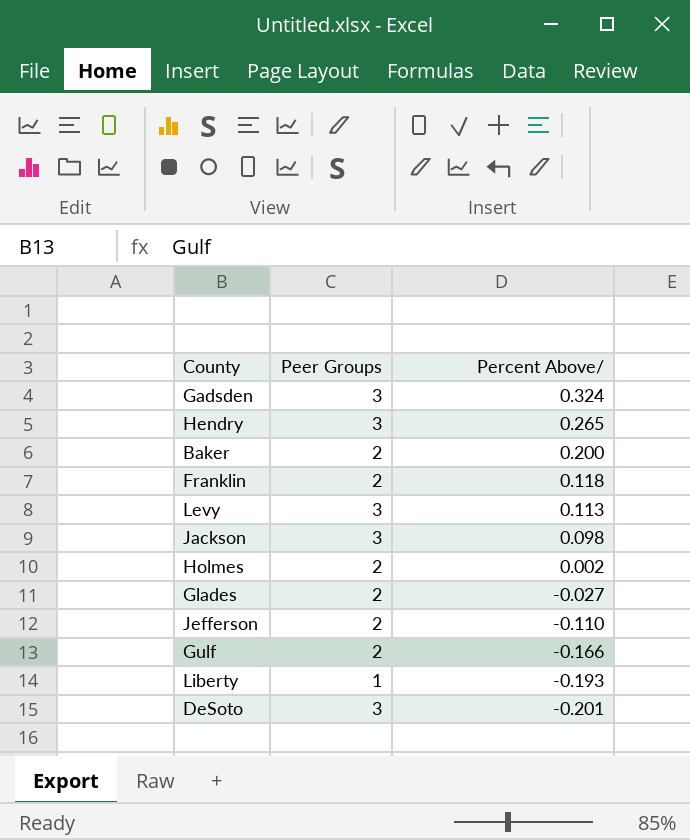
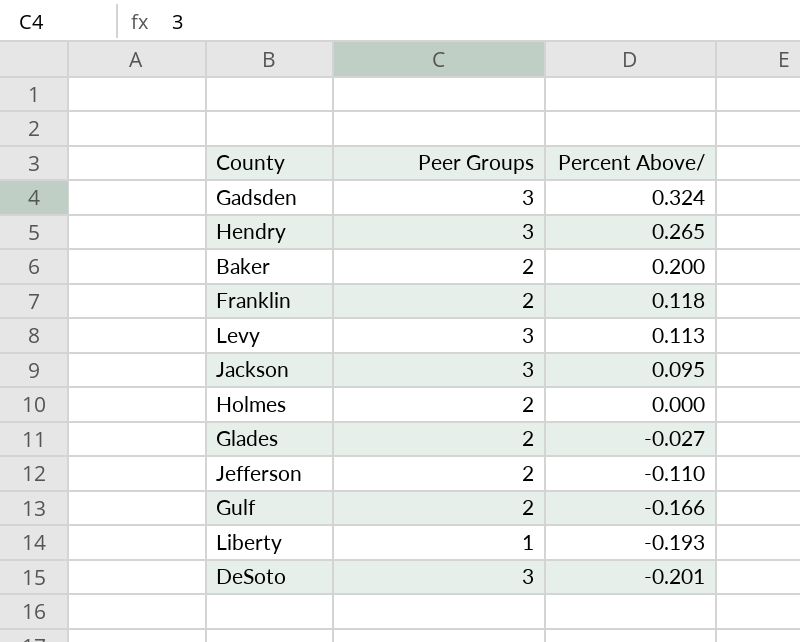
Jackson | Percent Above/: 0.098 -> 0.095
Holmes | Percent Above/: 0.002 -> 0.000

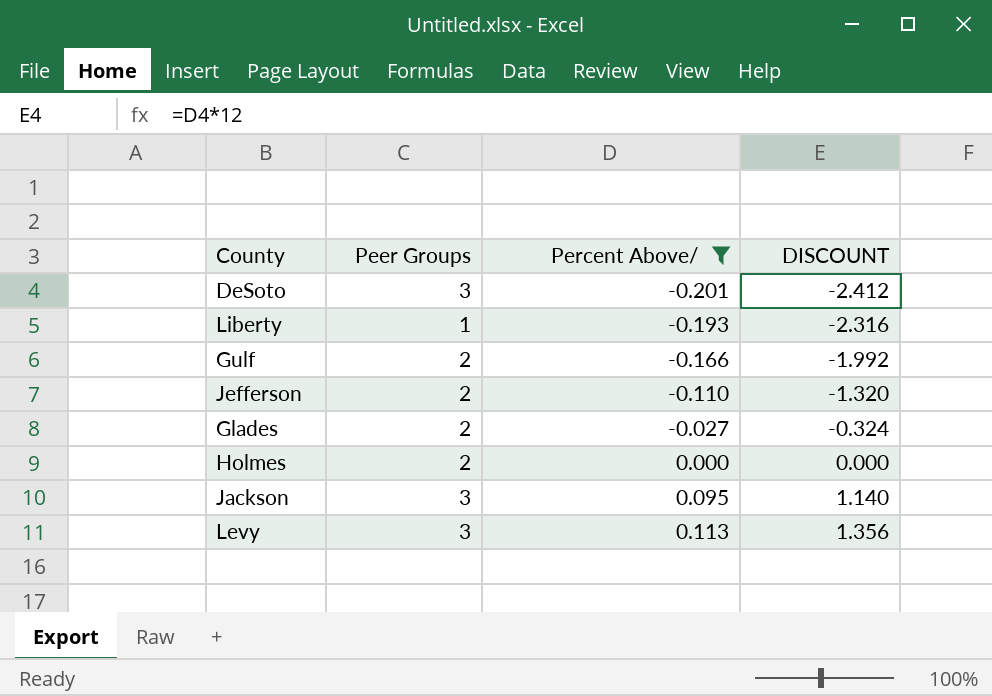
filter: none -> Percent Above/ <= 0.113
row order: Percent Above/ descending -> Percent Above/ ascending
column DISCOUNT | formula: none -> [Percent Above/] * 12

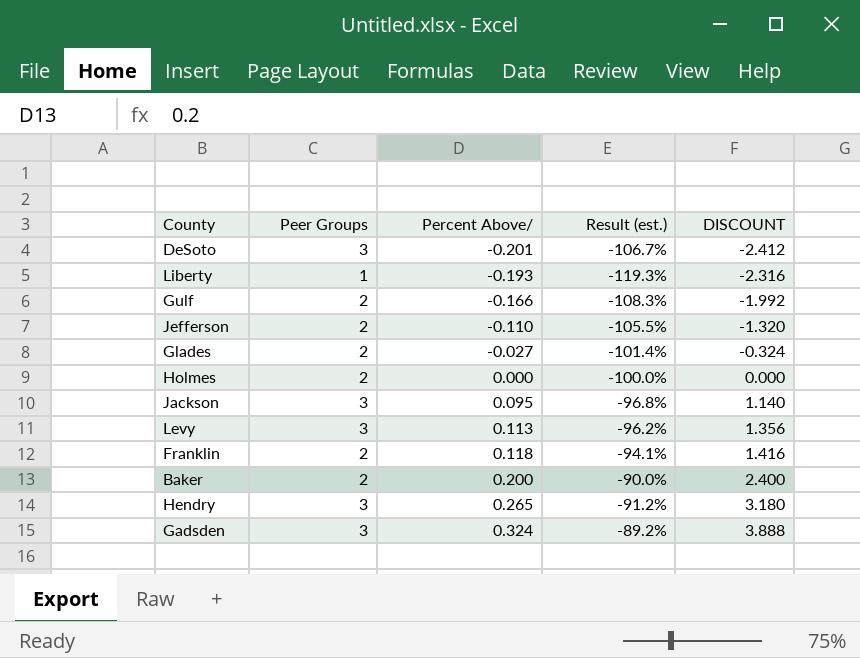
filter: Percent Above/ <= 0.113 -> none
column Result (est.) | formula: none -> ([Percent Above/] - [Peer Groups]) / [Peer Groups]

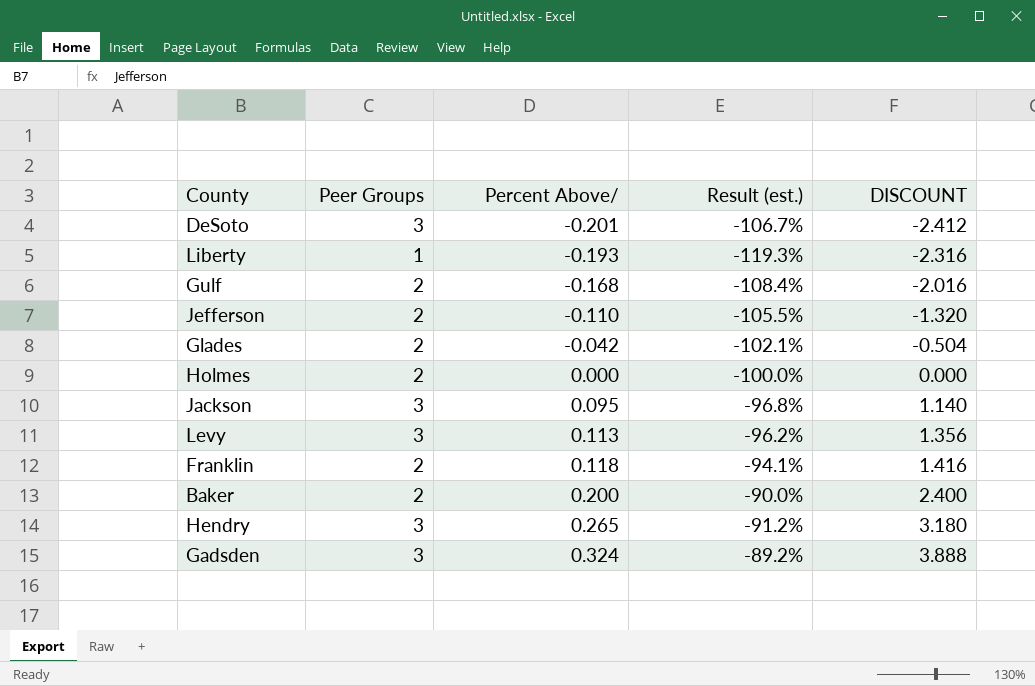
Gulf | Percent Above/: -0.166 -> -0.168
Gulf | Result (est.): -108.3% -> -108.4%
Gulf | DISCOUNT: -1.992 -> -2.016
Glades | Percent Above/: -0.027 -> -0.042
Glades | Result (est.): -101.4% -> -102.1%
Glades | DISCOUNT: -0.324 -> -0.504

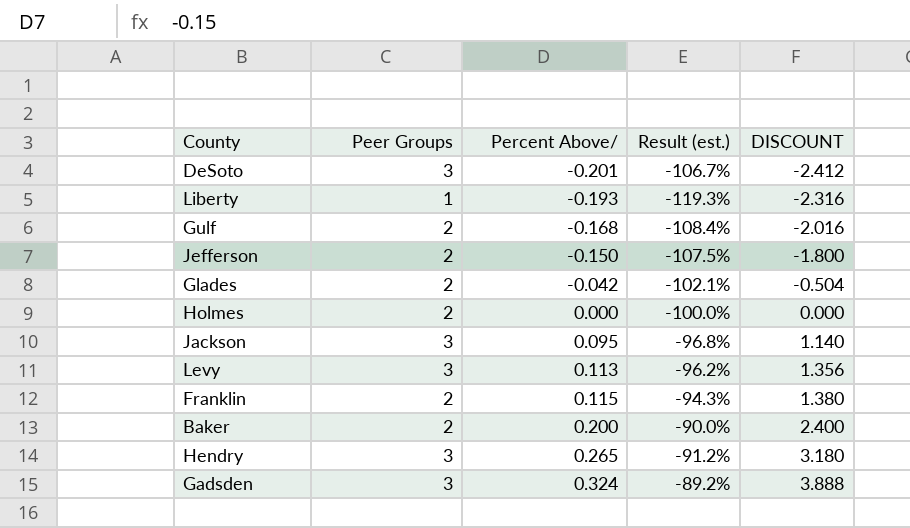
Jefferson | Percent Above/: -0.110 -> -0.150
Jefferson | Result (est.): -105.5% -> -107.5%
Jefferson | DISCOUNT: -1.320 -> -1.800
Franklin | Percent Above/: 0.118 -> 0.115
Franklin | Result (est.): -94.1% -> -94.3%
Franklin | DISCOUNT: 1.416 -> 1.380

